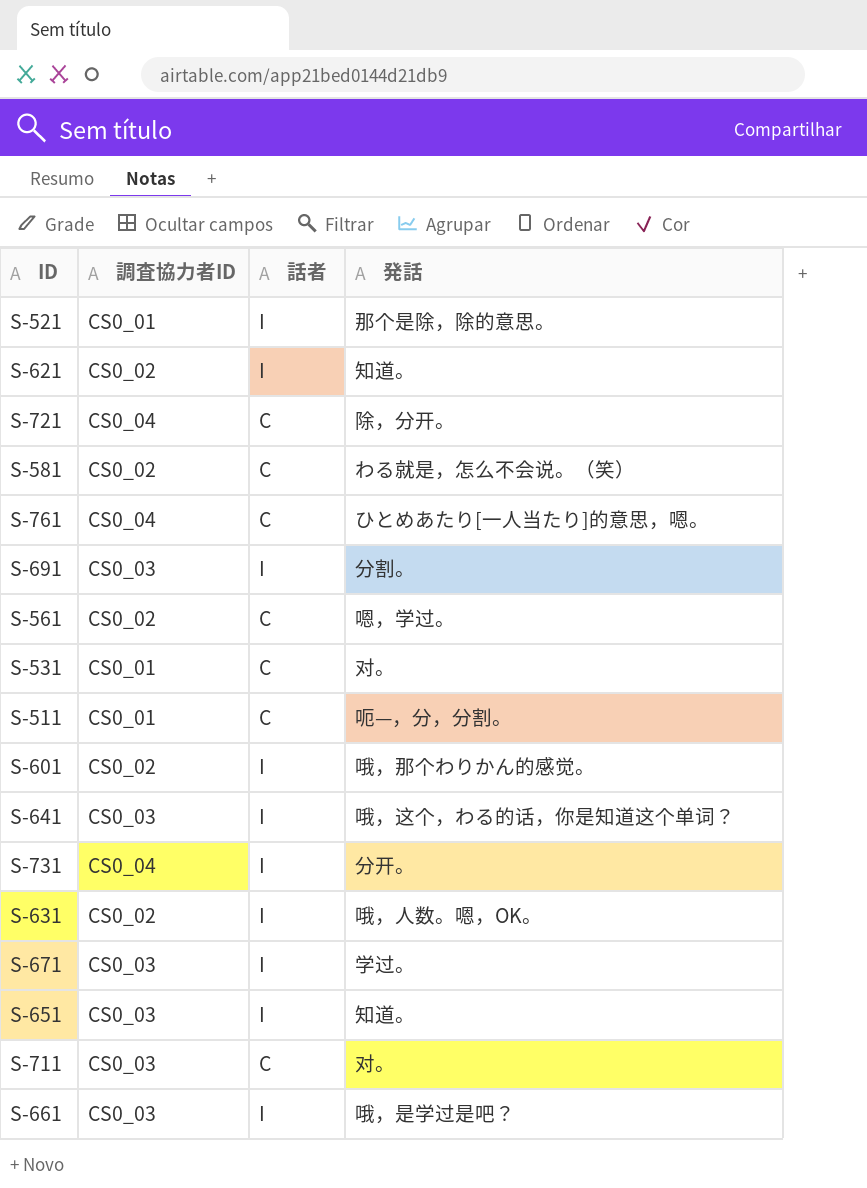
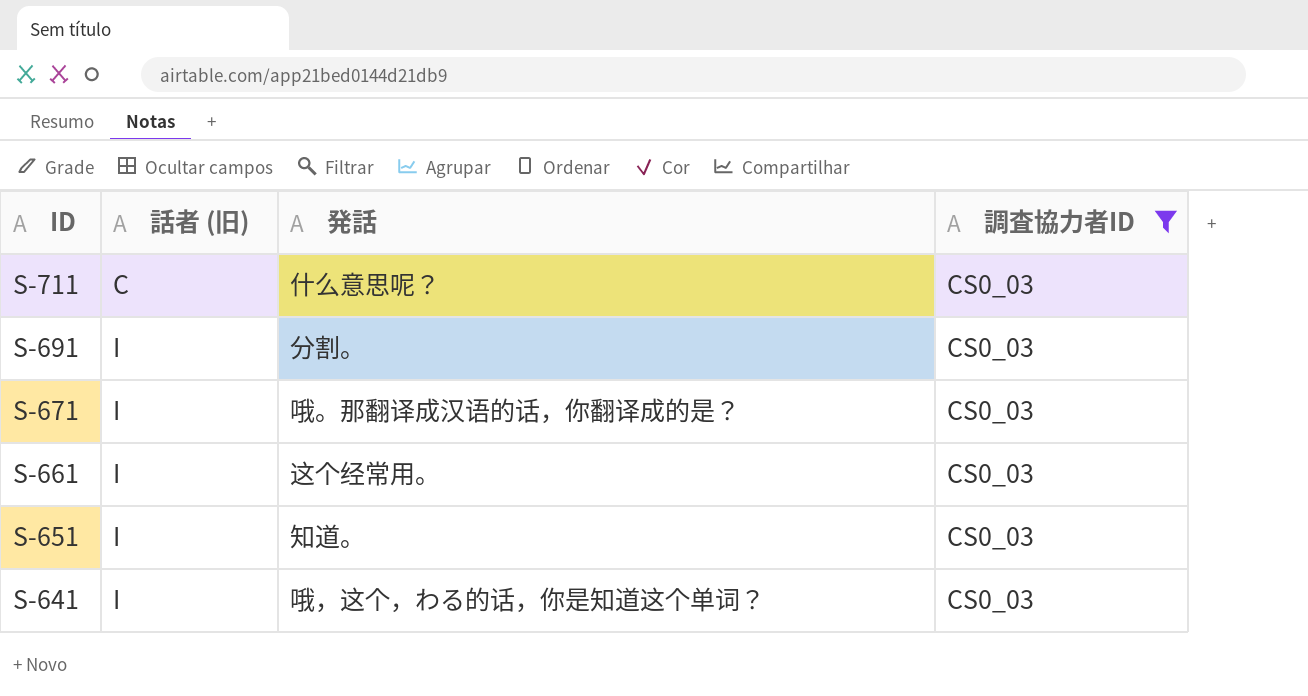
filter: none -> 調査協力者ID = CS0_03
row order: none -> ID descending
column name: 話者 -> 話者 (旧)
column 調査協力者ID | position: 2 -> 4
S-711 | 発話: 对。 -> 什么意思呢？
S-671 | 発話: 学过。 -> 哦。那翻译成汉语的话，你翻译成的是？
S-661 | 発話: 哦，是学过是吧？ -> 这个经常用。

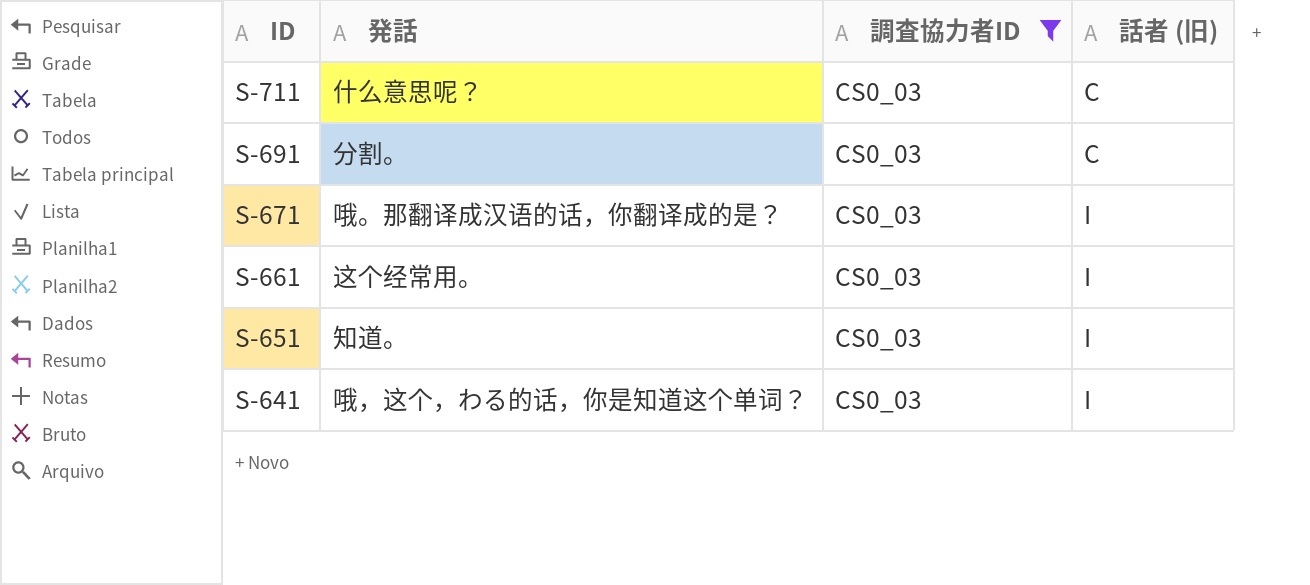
column 話者 (旧) | position: 2 -> 4
S-691 | 話者 (旧): I -> C

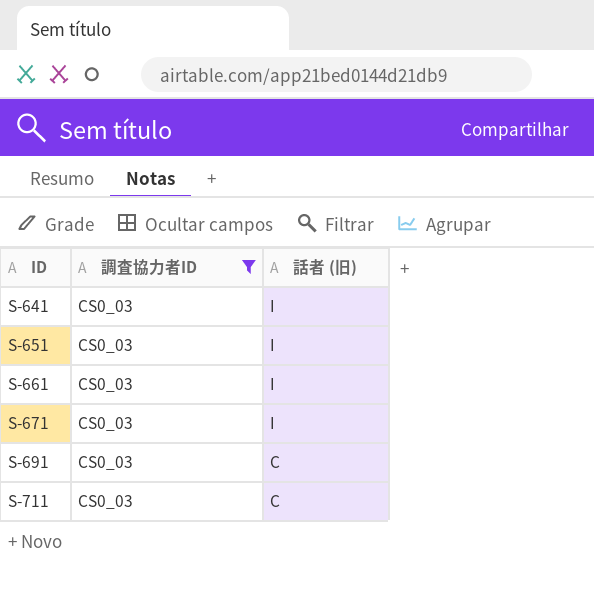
row order: ID descending -> ID ascending
column 発話 | position: 2 -> none

